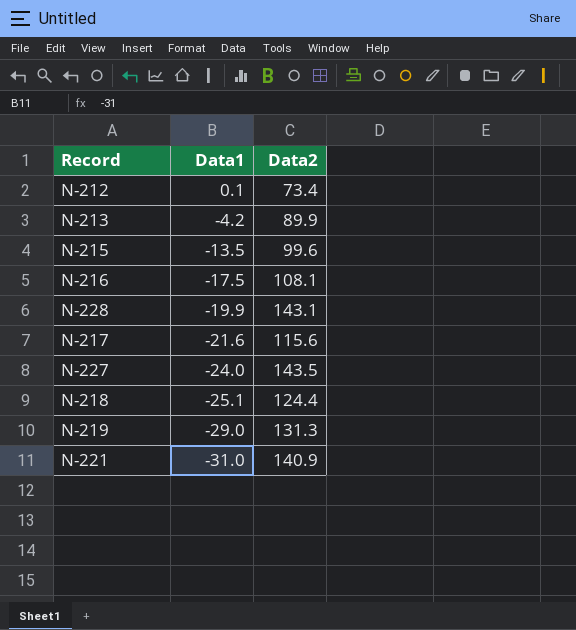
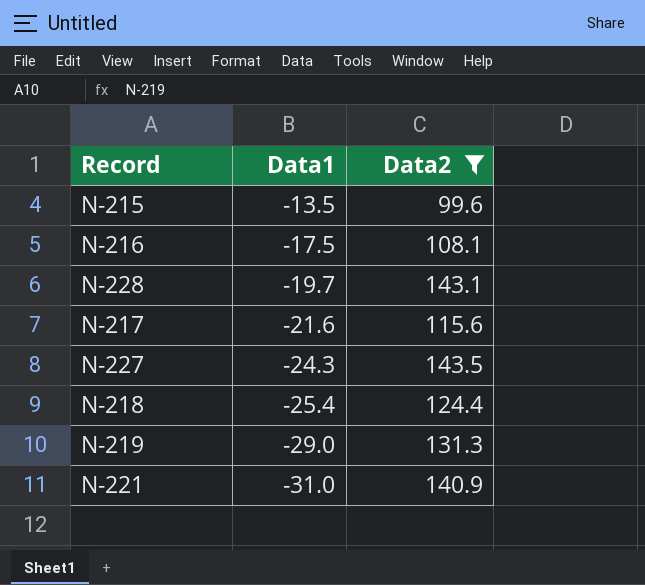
filter: none -> Data2 >= 99.6
N-228 | Data1: -19.9 -> -19.7
N-227 | Data1: -24.0 -> -24.3
N-218 | Data1: -25.1 -> -25.4

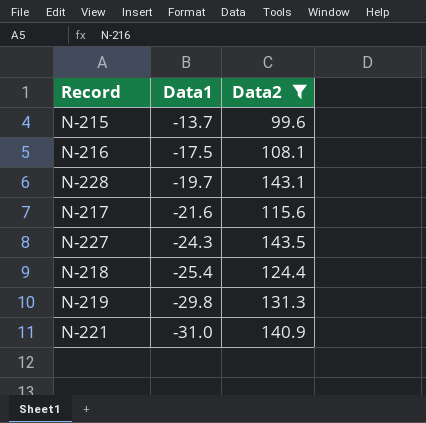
N-215 | Data1: -13.5 -> -13.7
N-219 | Data1: -29.0 -> -29.8

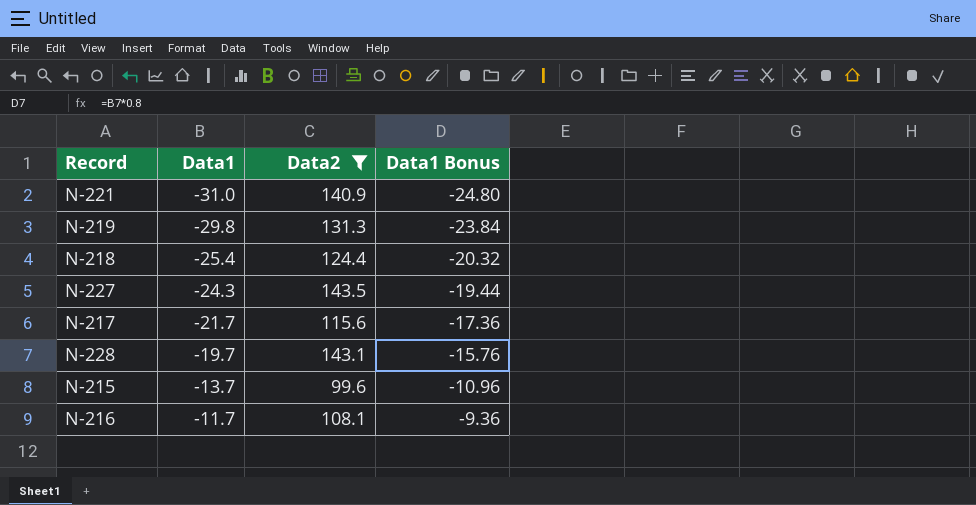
row order: Data1 descending -> Data1 ascending
column Data1 Bonus | formula: none -> [Data1] * 0.8
N-217 | Data1: -21.6 -> -21.7
N-216 | Data1: -17.5 -> -11.7

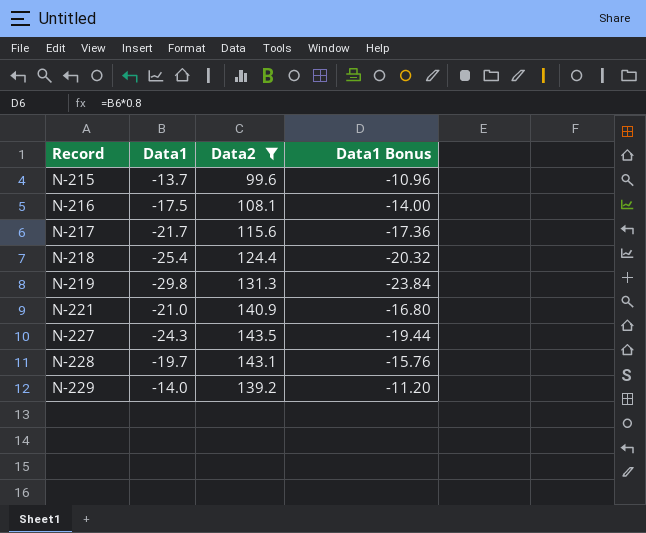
row order: Data1 ascending -> Record ascending
N-216 | Data1: -11.7 -> -17.5
N-216 | Data1 Bonus: -9.36 -> -14.00
N-221 | Data1: -31.0 -> -21.0
N-221 | Data1 Bonus: -24.80 -> -16.80
row N-229: none -> -14.0 | 139.2 | -11.20

